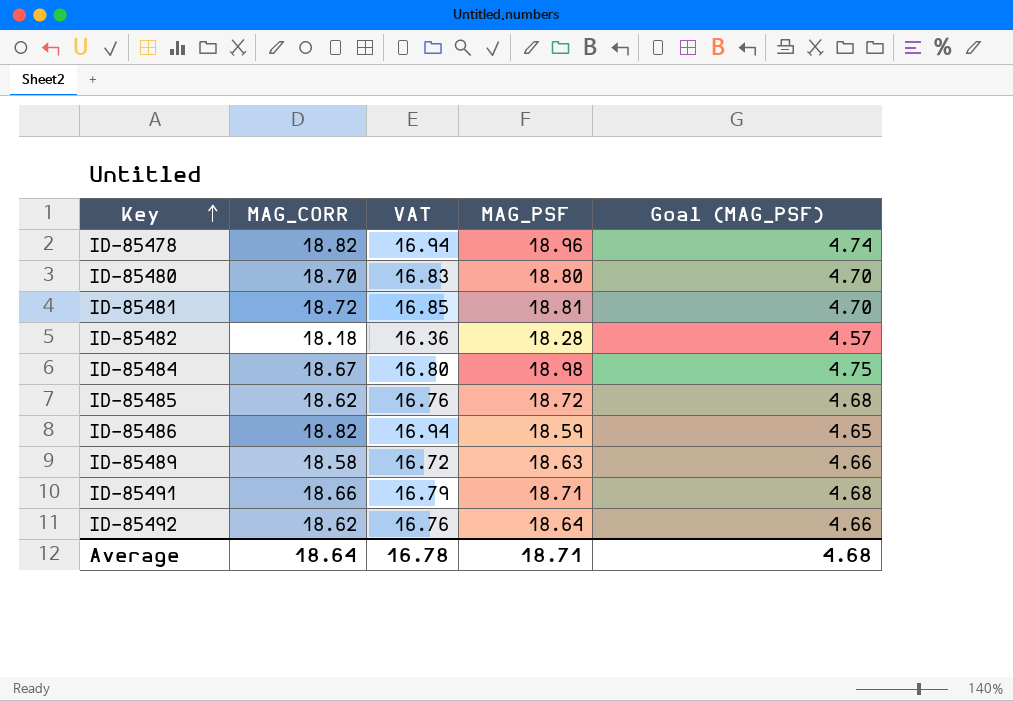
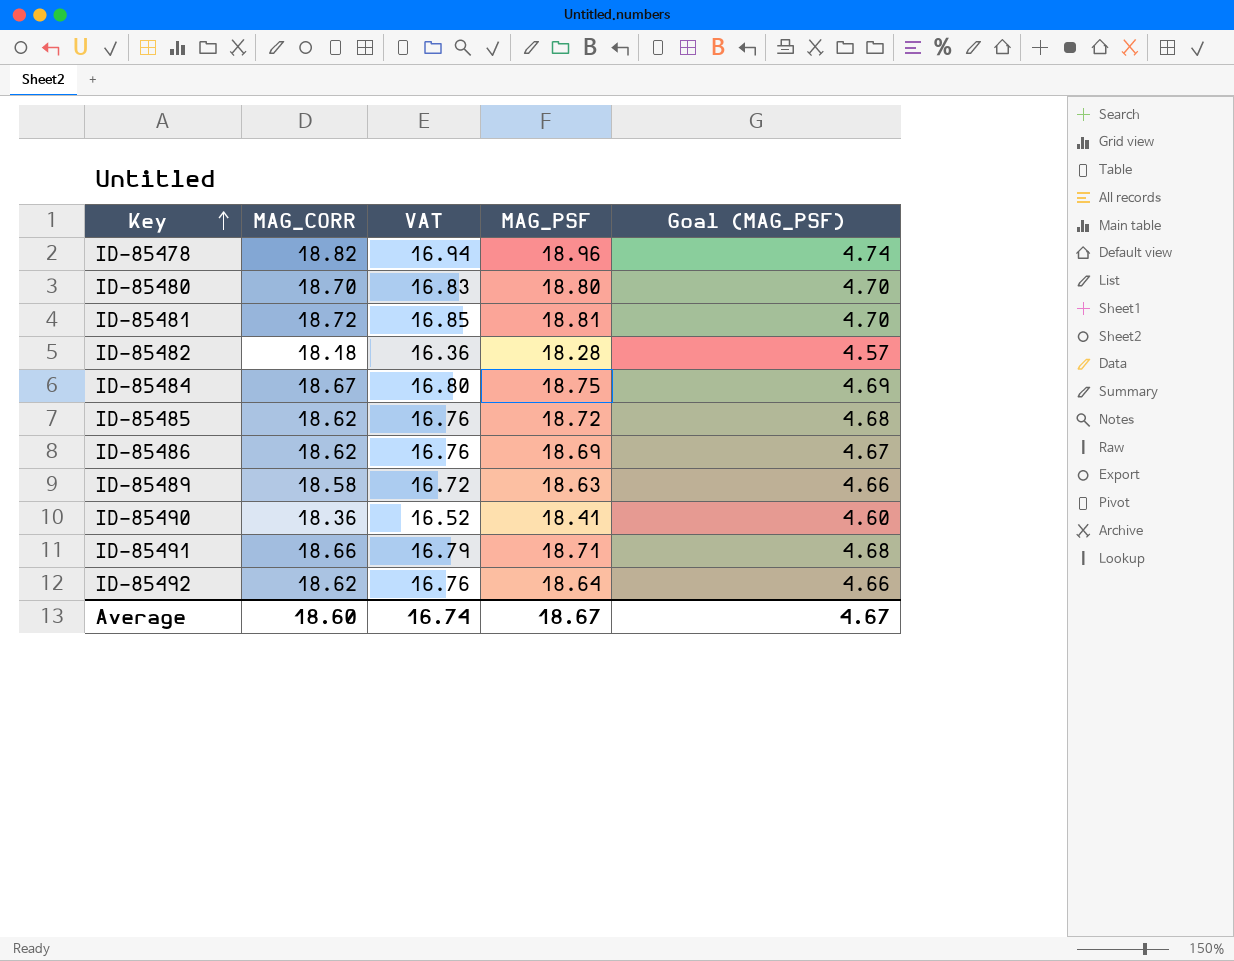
ID-85484 | MAG_PSF: 18.98 -> 18.75
ID-85484 | Goal (MAG_PSF): 4.75 -> 4.69
ID-85486 | MAG_CORR: 18.82 -> 18.62
ID-85486 | VAT: 16.94 -> 16.76
ID-85486 | MAG_PSF: 18.59 -> 18.69
ID-85486 | Goal (MAG_PSF): 4.65 -> 4.67
row ID-85490: none -> 18.36 | 16.52 | 18.41 | 4.60
Average | MAG_CORR: 18.64 -> 18.60
Average | VAT: 16.78 -> 16.74
Average | MAG_PSF: 18.71 -> 18.67
Average | Goal (MAG_PSF): 4.68 -> 4.67

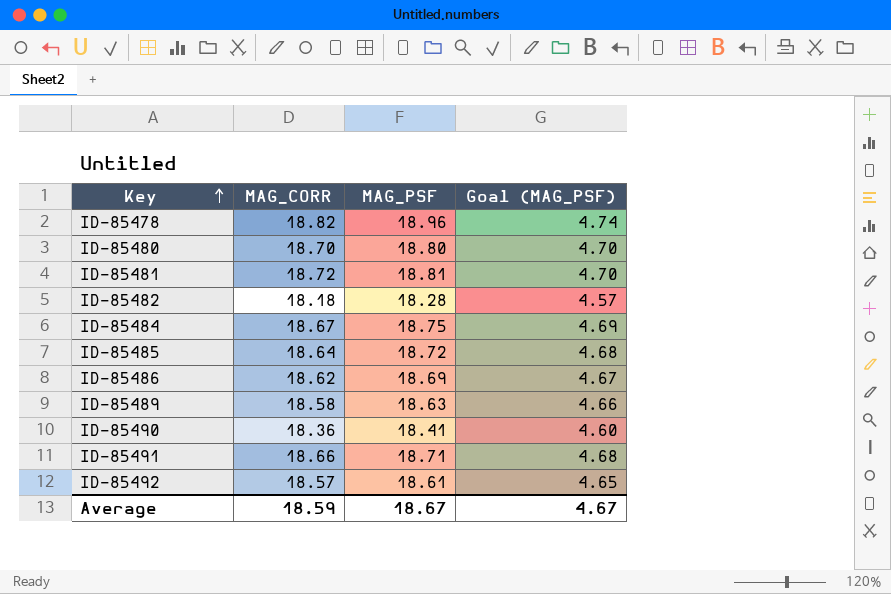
column VAT | formula: [MAG_CORR] * 0.9 -> none
ID-85485 | MAG_CORR: 18.62 -> 18.64
ID-85492 | MAG_CORR: 18.62 -> 18.57
ID-85492 | MAG_PSF: 18.64 -> 18.61
ID-85492 | Goal (MAG_PSF): 4.66 -> 4.65
Average | MAG_CORR: 18.60 -> 18.59

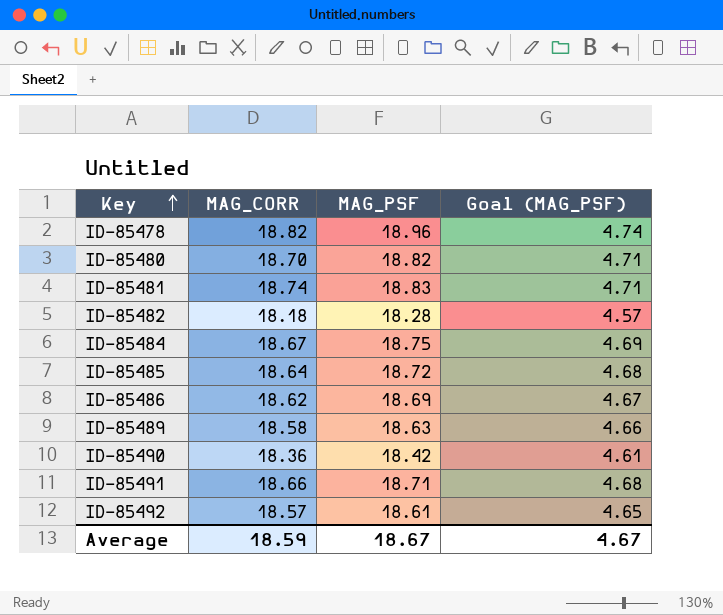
ID-85480 | MAG_PSF: 18.80 -> 18.82
ID-85480 | Goal (MAG_PSF): 4.70 -> 4.71
ID-85481 | MAG_CORR: 18.72 -> 18.74
ID-85481 | MAG_PSF: 18.81 -> 18.83
ID-85481 | Goal (MAG_PSF): 4.70 -> 4.71
ID-85490 | MAG_PSF: 18.41 -> 18.42
ID-85490 | Goal (MAG_PSF): 4.60 -> 4.61

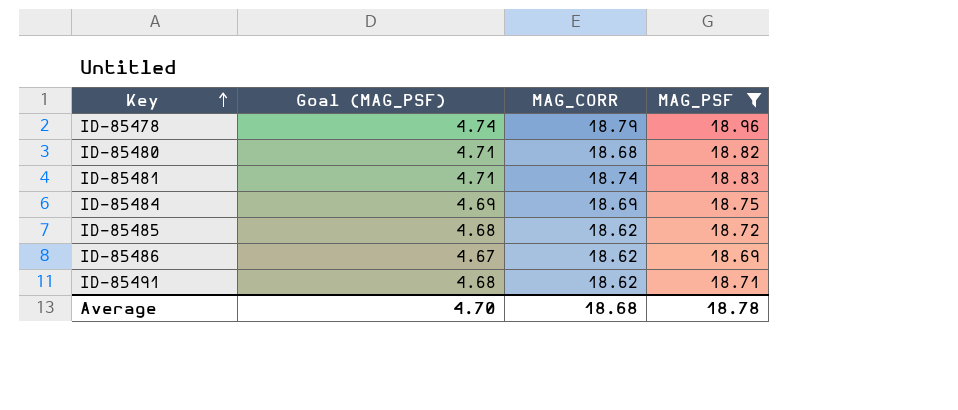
filter: none -> MAG_PSF >= 18.69
column Goal (MAG_PSF) | position: 4 -> 2
ID-85478 | MAG_CORR: 18.82 -> 18.79
ID-85480 | MAG_CORR: 18.70 -> 18.68
ID-85484 | MAG_CORR: 18.67 -> 18.69
ID-85485 | MAG_CORR: 18.64 -> 18.62
ID-85491 | MAG_CORR: 18.66 -> 18.62
Average | Goal (MAG_PSF): 4.67 -> 4.70
Average | MAG_CORR: 18.59 -> 18.68
Average | MAG_PSF: 18.67 -> 18.78

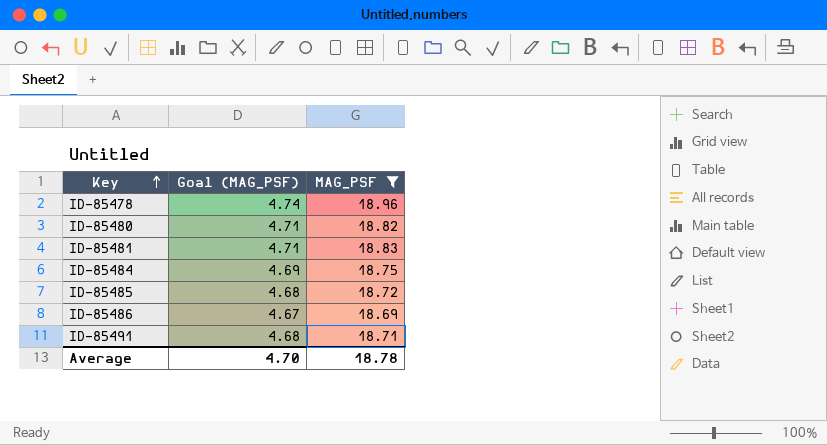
column MAG_CORR | position: 3 -> none

